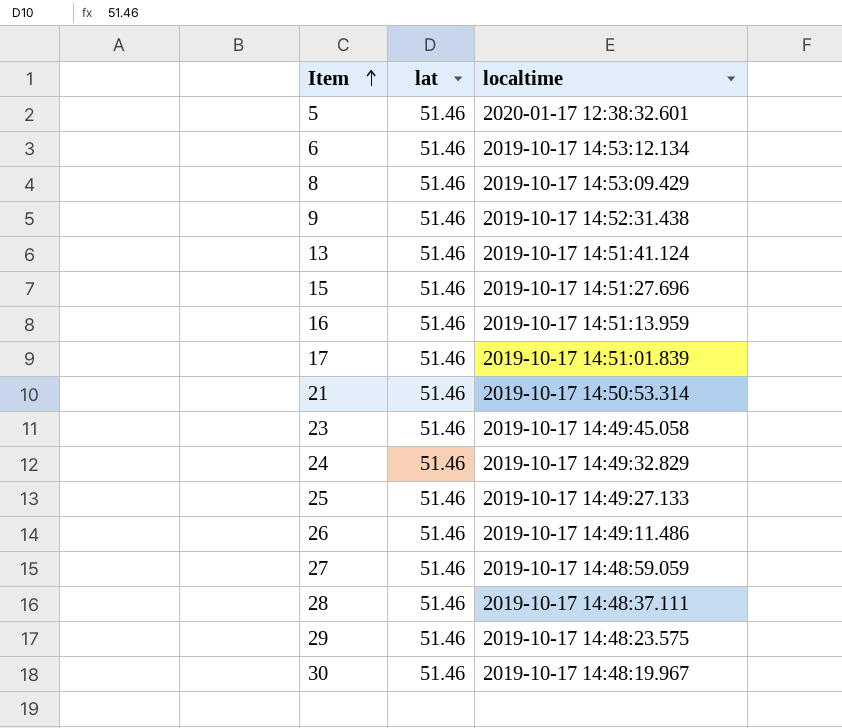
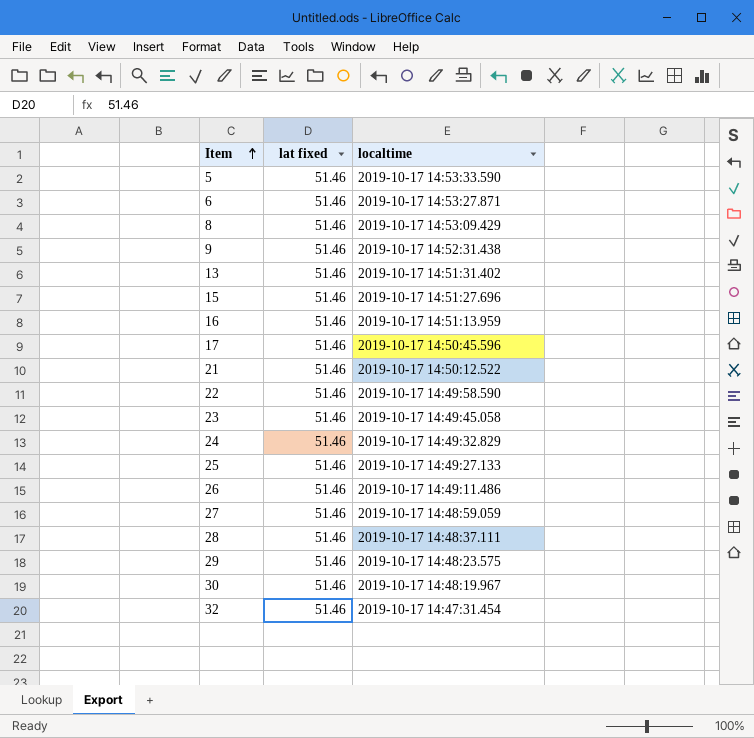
column name: lat -> lat fixed
5 | localtime: 2020-01-17 12:38:32.601 -> 2019-10-17 14:53:33.590
6 | localtime: 2019-10-17 14:53:12.134 -> 2019-10-17 14:53:27.871
13 | localtime: 2019-10-17 14:51:41.124 -> 2019-10-17 14:51:31.402
17 | localtime: 2019-10-17 14:51:01.839 -> 2019-10-17 14:50:45.596
21 | localtime: 2019-10-17 14:50:53.314 -> 2019-10-17 14:50:12.522
row 22: none -> 51.46 | 2019-10-17 14:49:58.590
row 32: none -> 51.46 | 2019-10-17 14:47:31.454

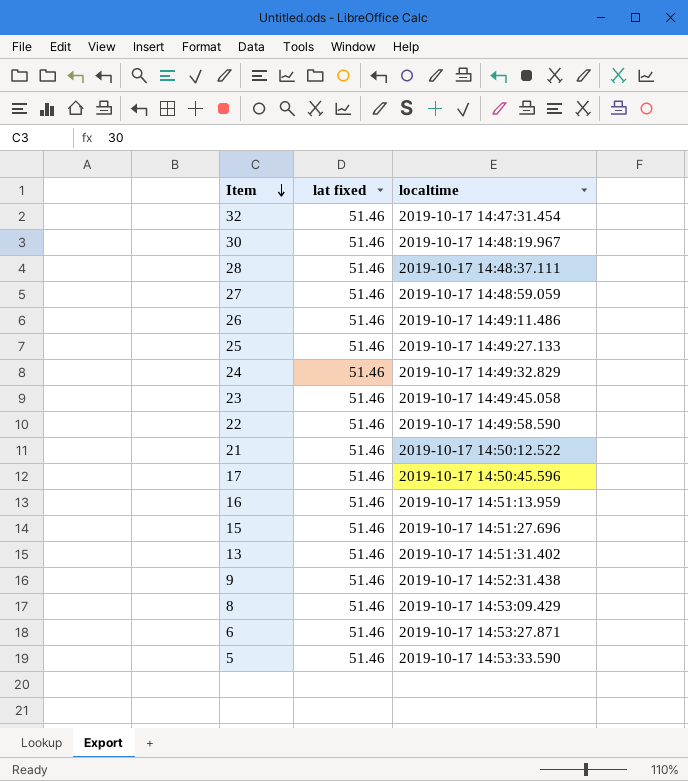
row order: Item ascending -> Item descending
row 29: 51.46 | 2019-10-17 14:48:23.575 -> none

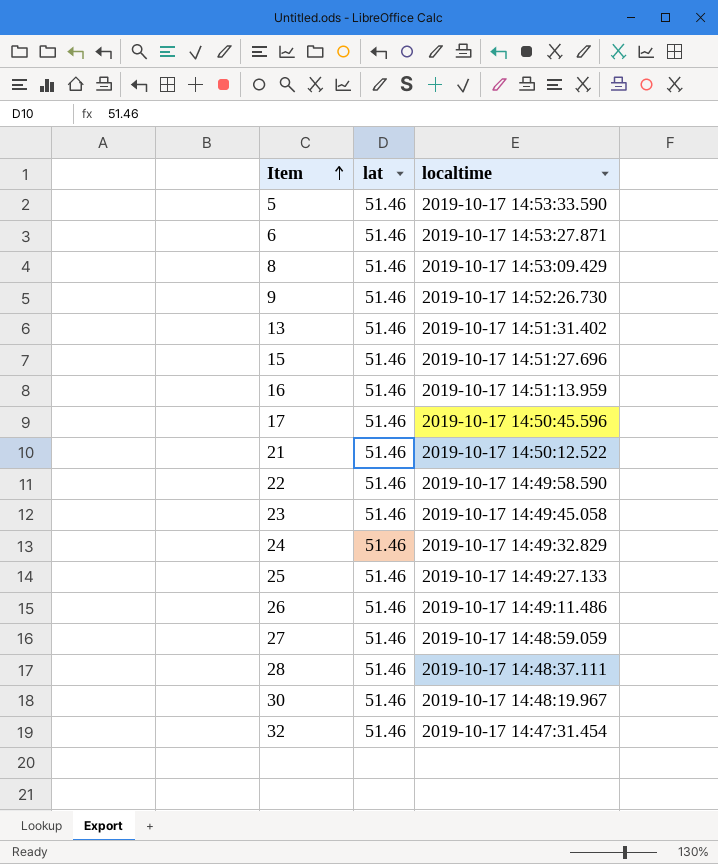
row order: Item descending -> Item ascending
column name: lat fixed -> lat
9 | localtime: 2019-10-17 14:52:31.438 -> 2019-10-17 14:52:26.730

